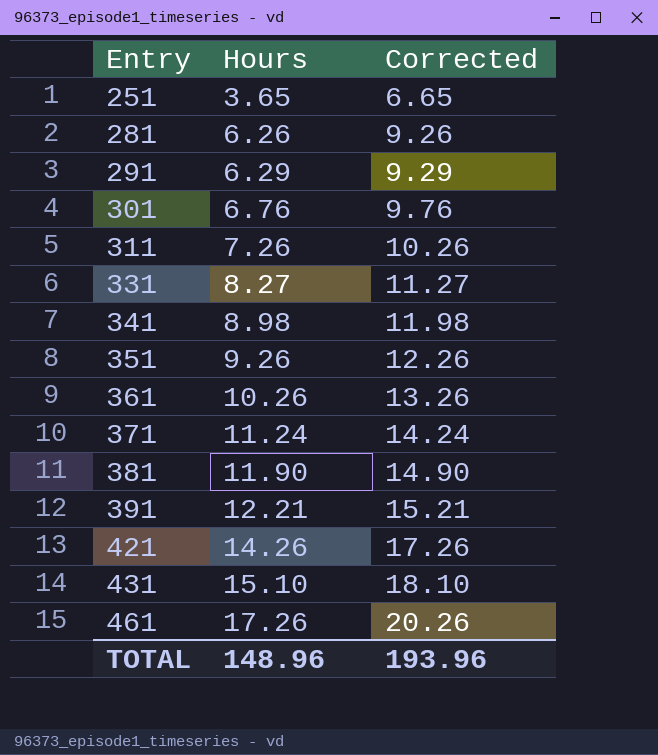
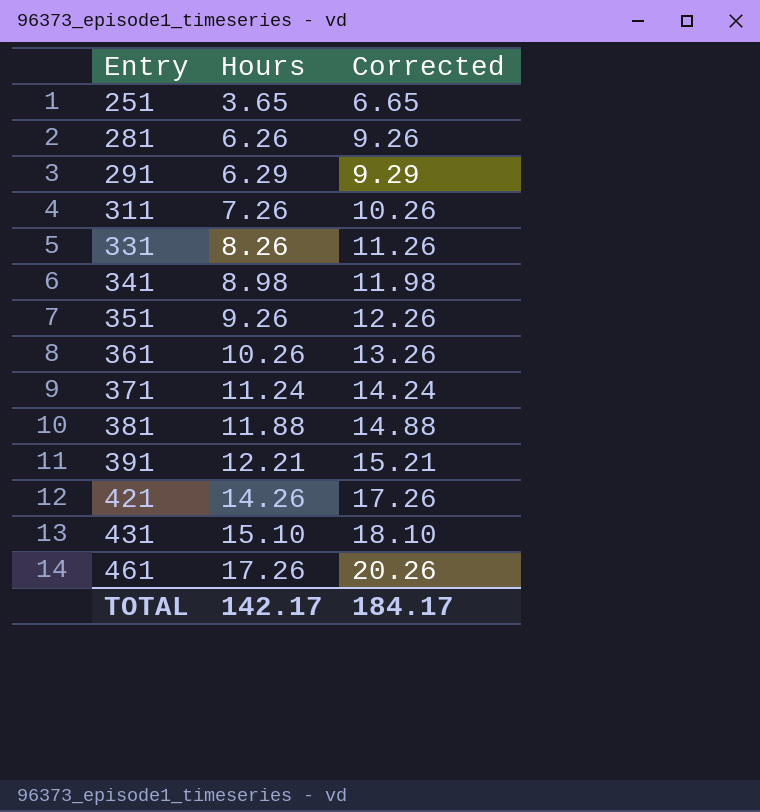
row 301: 6.76 | 9.76 -> none
331 | Hours: 8.27 -> 8.26
331 | Corrected: 11.27 -> 11.26
381 | Hours: 11.90 -> 11.88
381 | Corrected: 14.90 -> 14.88
TOTAL | Hours: 148.96 -> 142.17
TOTAL | Corrected: 193.96 -> 184.17

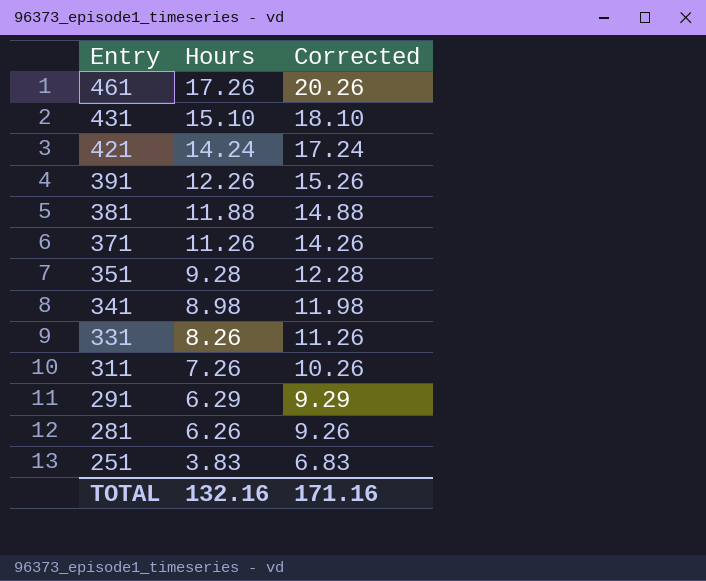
row order: Entry ascending -> Entry descending
row 361: 10.26 | 13.26 -> none
421 | Hours: 14.26 -> 14.24
421 | Corrected: 17.26 -> 17.24
391 | Hours: 12.21 -> 12.26
391 | Corrected: 15.21 -> 15.26
371 | Hours: 11.24 -> 11.26
371 | Corrected: 14.24 -> 14.26
351 | Hours: 9.26 -> 9.28
351 | Corrected: 12.26 -> 12.28
251 | Hours: 3.65 -> 3.83
251 | Corrected: 6.65 -> 6.83
TOTAL | Hours: 142.17 -> 132.16
TOTAL | Corrected: 184.17 -> 171.16

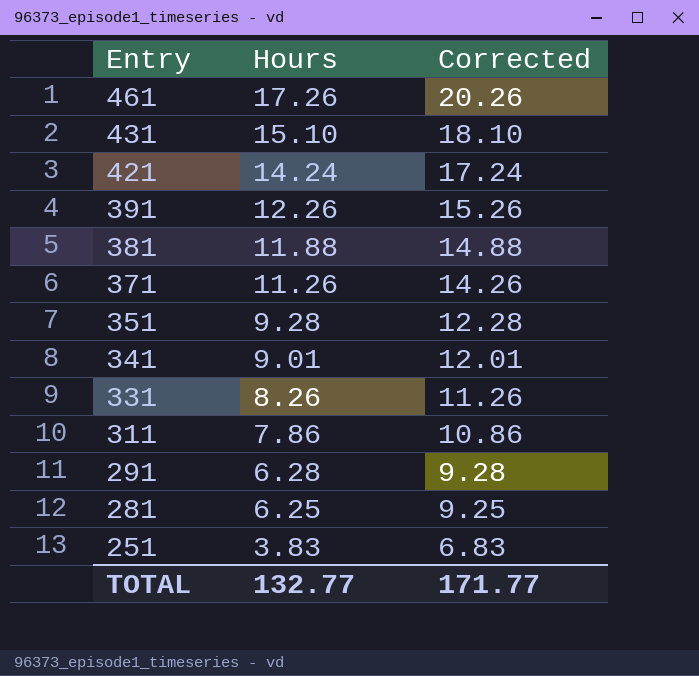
341 | Hours: 8.98 -> 9.01
341 | Corrected: 11.98 -> 12.01
311 | Hours: 7.26 -> 7.86
311 | Corrected: 10.26 -> 10.86
291 | Hours: 6.29 -> 6.28
291 | Corrected: 9.29 -> 9.28
281 | Hours: 6.26 -> 6.25
281 | Corrected: 9.26 -> 9.25
TOTAL | Hours: 132.16 -> 132.77
TOTAL | Corrected: 171.16 -> 171.77

